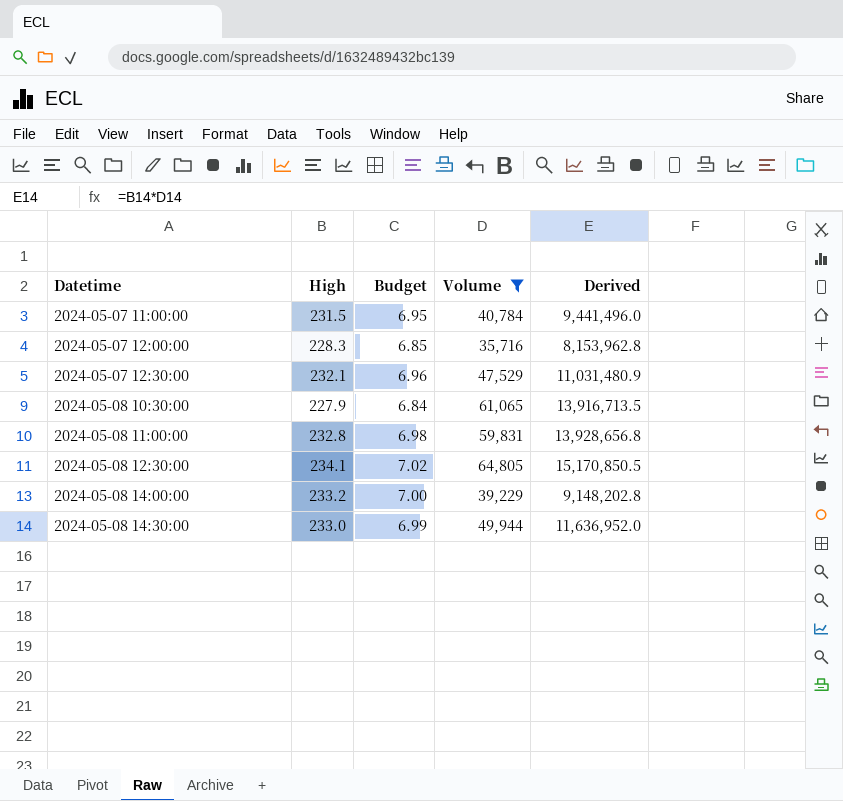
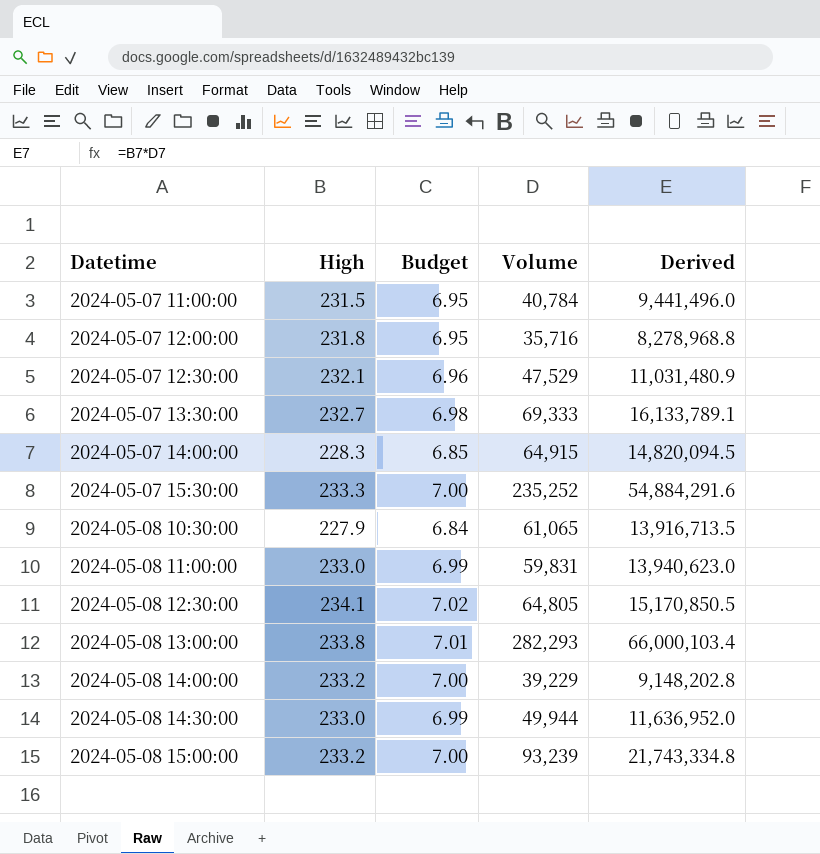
filter: Volume <= 64,805 -> none
2024-05-07 12:00:00 | High: 228.3 -> 231.8
2024-05-07 12:00:00 | Budget: 6.85 -> 6.95
2024-05-07 12:00:00 | Derived: 8,153,962.8 -> 8,278,968.8
2024-05-08 11:00:00 | High: 232.8 -> 233.0
2024-05-08 11:00:00 | Budget: 6.98 -> 6.99
2024-05-08 11:00:00 | Derived: 13,928,656.8 -> 13,940,623.0

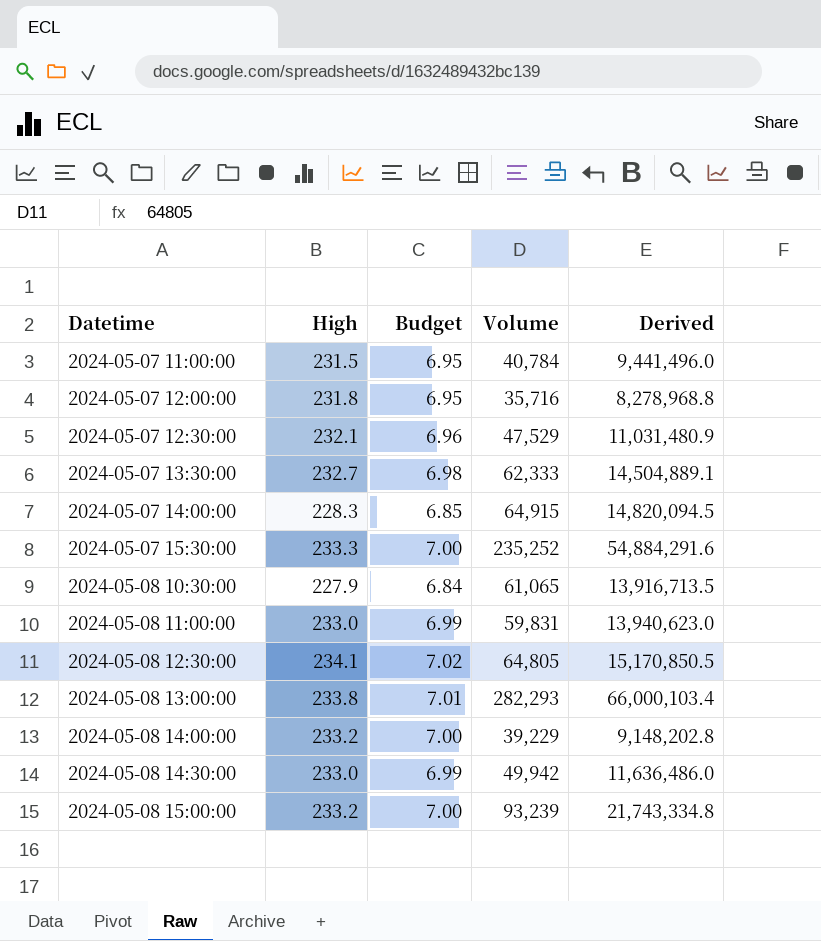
2024-05-07 13:30:00 | Volume: 69,333 -> 62,333
2024-05-07 13:30:00 | Derived: 16,133,789.1 -> 14,504,889.1
2024-05-08 14:30:00 | Volume: 49,944 -> 49,942
2024-05-08 14:30:00 | Derived: 11,636,952.0 -> 11,636,486.0

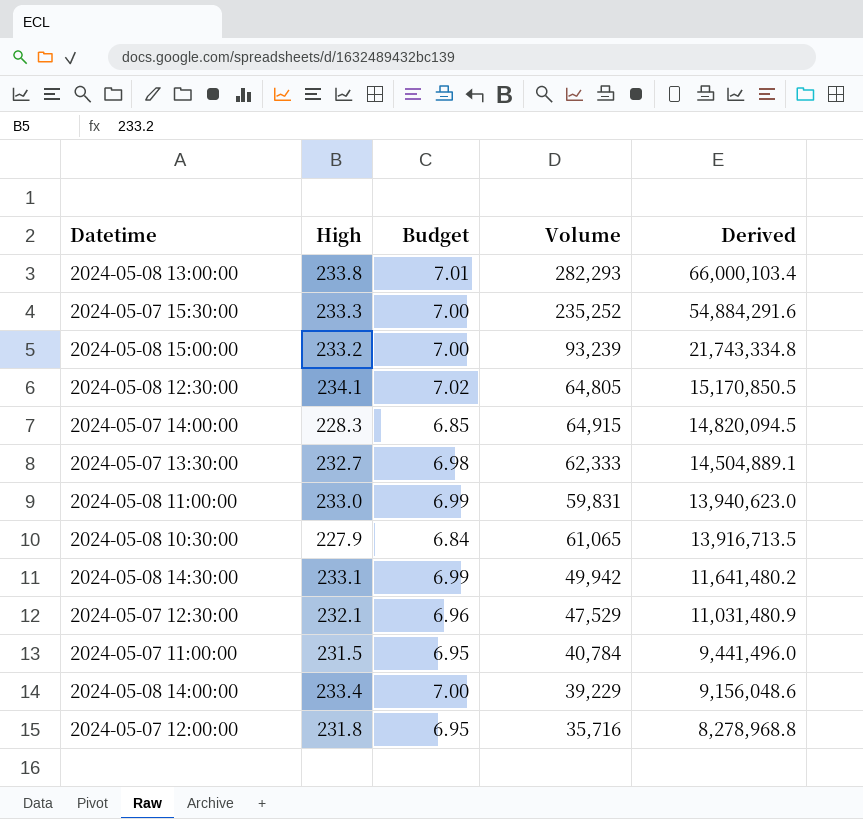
row order: Datetime ascending -> Derived descending
2024-05-08 14:30:00 | High: 233.0 -> 233.1
2024-05-08 14:30:00 | Derived: 11,636,486.0 -> 11,641,480.2
2024-05-08 14:00:00 | High: 233.2 -> 233.4
2024-05-08 14:00:00 | Derived: 9,148,202.8 -> 9,156,048.6

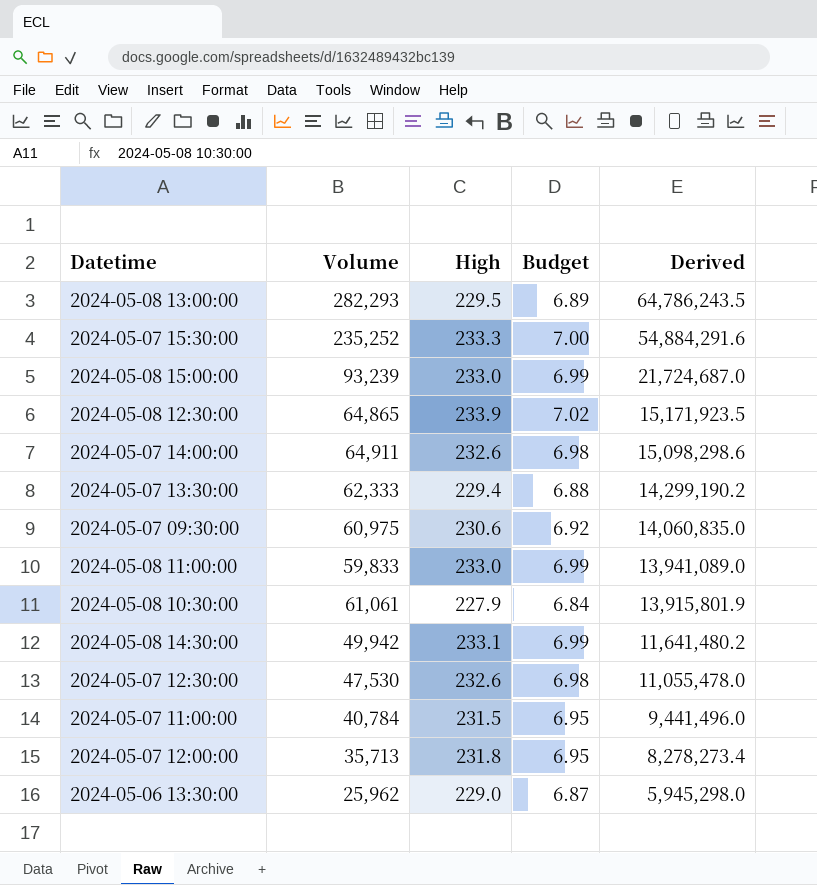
column Volume | position: 4 -> 2
row 2024-05-08 14:00:00: 233.4 | 7.00 | 39,229 | 9,156,048.6 -> none
2024-05-08 13:00:00 | High: 233.8 -> 229.5
2024-05-08 13:00:00 | Budget: 7.01 -> 6.89
2024-05-08 13:00:00 | Derived: 66,000,103.4 -> 64,786,243.5
2024-05-08 15:00:00 | High: 233.2 -> 233.0
2024-05-08 15:00:00 | Budget: 7.00 -> 6.99
2024-05-08 15:00:00 | Derived: 21,743,334.8 -> 21,724,687.0
2024-05-08 12:30:00 | Volume: 64,805 -> 64,865
2024-05-08 12:30:00 | High: 234.1 -> 233.9
2024-05-08 12:30:00 | Derived: 15,170,850.5 -> 15,171,923.5
2024-05-07 14:00:00 | Volume: 64,915 -> 64,911
2024-05-07 14:00:00 | High: 228.3 -> 232.6
2024-05-07 14:00:00 | Budget: 6.85 -> 6.98
2024-05-07 14:00:00 | Derived: 14,820,094.5 -> 15,098,298.6
2024-05-07 13:30:00 | High: 232.7 -> 229.4
2024-05-07 13:30:00 | Budget: 6.98 -> 6.88
2024-05-07 13:30:00 | Derived: 14,504,889.1 -> 14,299,190.2
row 2024-05-07 09:30:00: none -> 60,975 | 230.6 | 6.92 | 14,060,835.0
2024-05-08 11:00:00 | Volume: 59,831 -> 59,833
2024-05-08 11:00:00 | Derived: 13,940,623.0 -> 13,941,089.0
2024-05-08 10:30:00 | Volume: 61,065 -> 61,061
2024-05-08 10:30:00 | Derived: 13,916,713.5 -> 13,915,801.9
2024-05-07 12:30:00 | Volume: 47,529 -> 47,530
2024-05-07 12:30:00 | High: 232.1 -> 232.6
2024-05-07 12:30:00 | Budget: 6.96 -> 6.98
2024-05-07 12:30:00 | Derived: 11,031,480.9 -> 11,055,478.0
2024-05-07 12:00:00 | Volume: 35,716 -> 35,713
2024-05-07 12:00:00 | Derived: 8,278,968.8 -> 8,278,273.4
row 2024-05-06 13:30:00: none -> 25,962 | 229.0 | 6.87 | 5,945,298.0

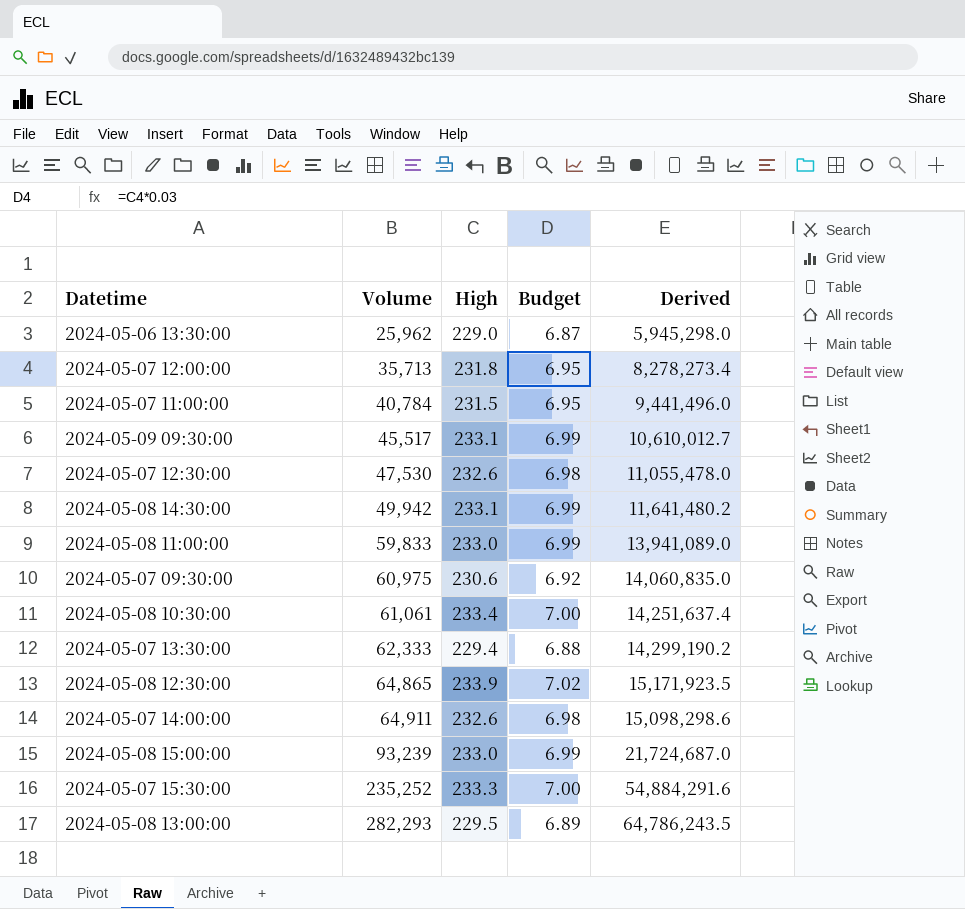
row order: Derived descending -> Volume ascending
row 2024-05-09 09:30:00: none -> 45,517 | 233.1 | 6.99 | 10,610,012.7
2024-05-08 10:30:00 | High: 227.9 -> 233.4
2024-05-08 10:30:00 | Budget: 6.84 -> 7.00
2024-05-08 10:30:00 | Derived: 13,915,801.9 -> 14,251,637.4

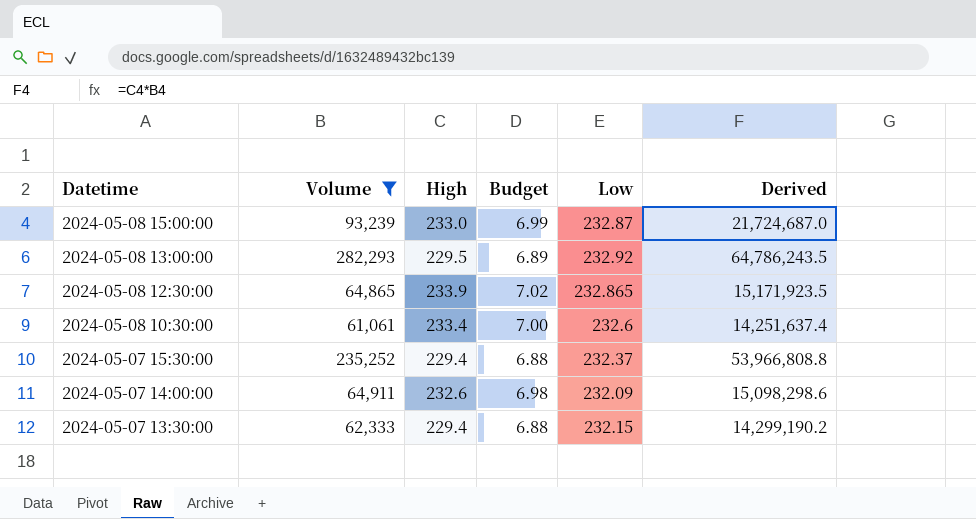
filter: none -> Volume >= 61,061
row order: Volume ascending -> Datetime descending
column Low | position: none -> 5
2024-05-07 15:30:00 | High: 233.3 -> 229.4
2024-05-07 15:30:00 | Budget: 7.00 -> 6.88
2024-05-07 15:30:00 | Derived: 54,884,291.6 -> 53,966,808.8

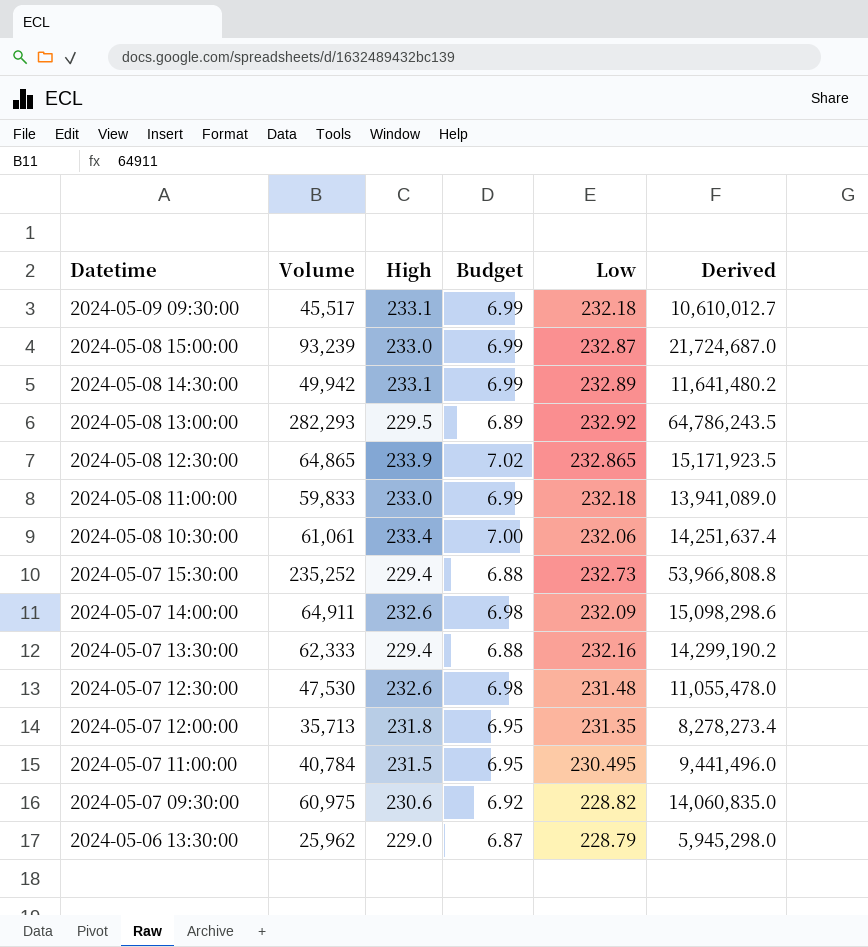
filter: Volume >= 61,061 -> none
2024-05-08 10:30:00 | Low: 232.6 -> 232.06
2024-05-07 15:30:00 | Low: 232.37 -> 232.73
2024-05-07 13:30:00 | Low: 232.15 -> 232.16

